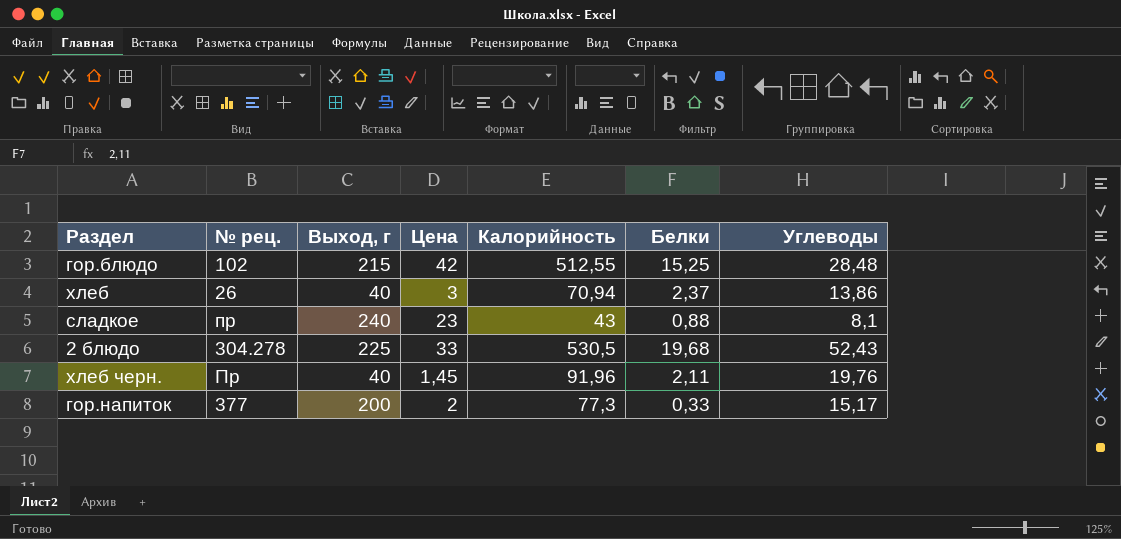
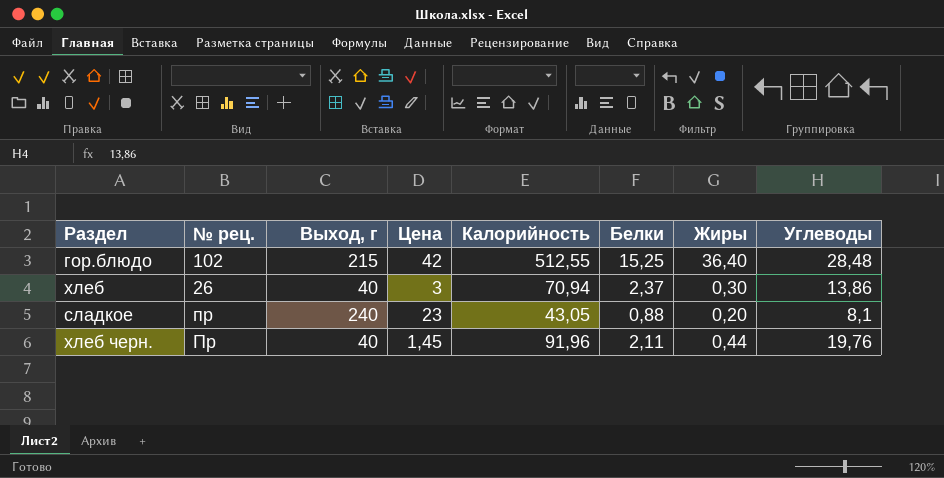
column Жиры | position: none -> 7
row 2 блюдо: 304.278 | 225 | 33 | 530,5 | 19,68 | 52,43 -> none
row гор.напиток: 377 | 200 | 2 | 77,3 | 0,33 | 15,17 -> none
сладкое | Калорийность: 43 -> 43,05

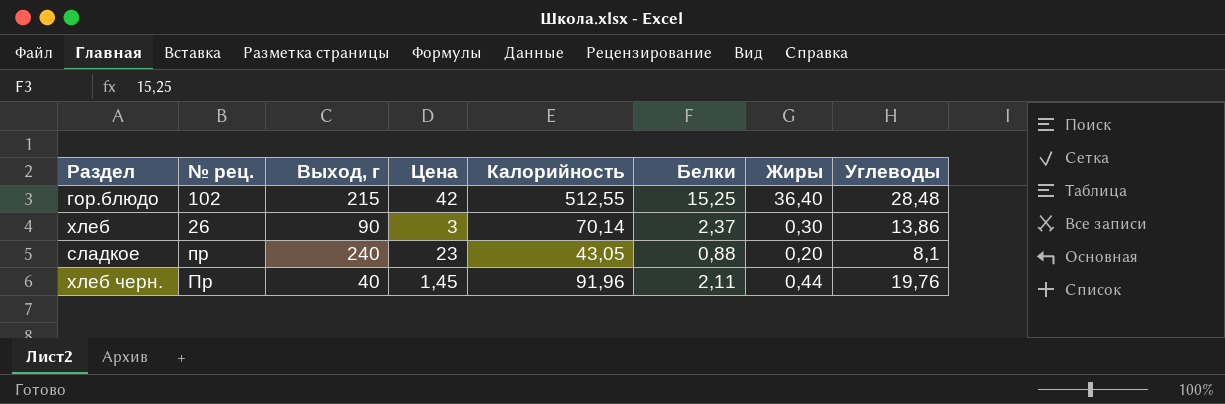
хлеб | Выход, г: 40 -> 90
хлеб | Калорийность: 70,94 -> 70,14

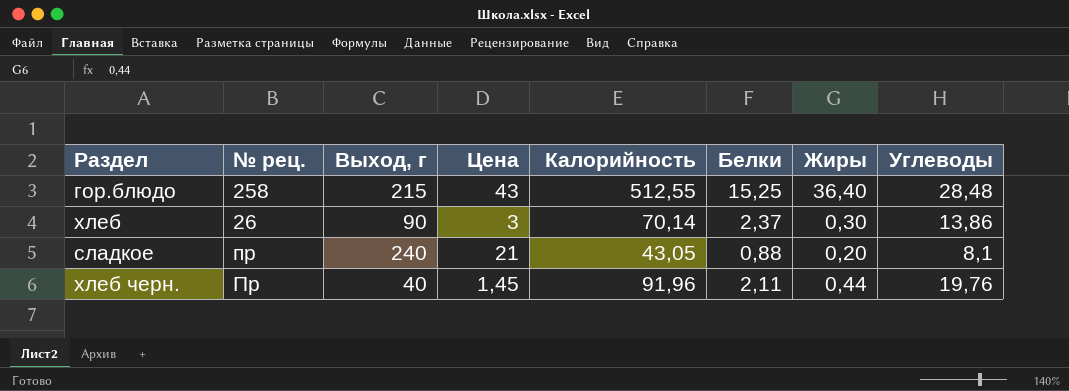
гор.блюдо | № рец.: 102 -> 258
гор.блюдо | Цена: 42 -> 43
сладкое | Цена: 23 -> 21

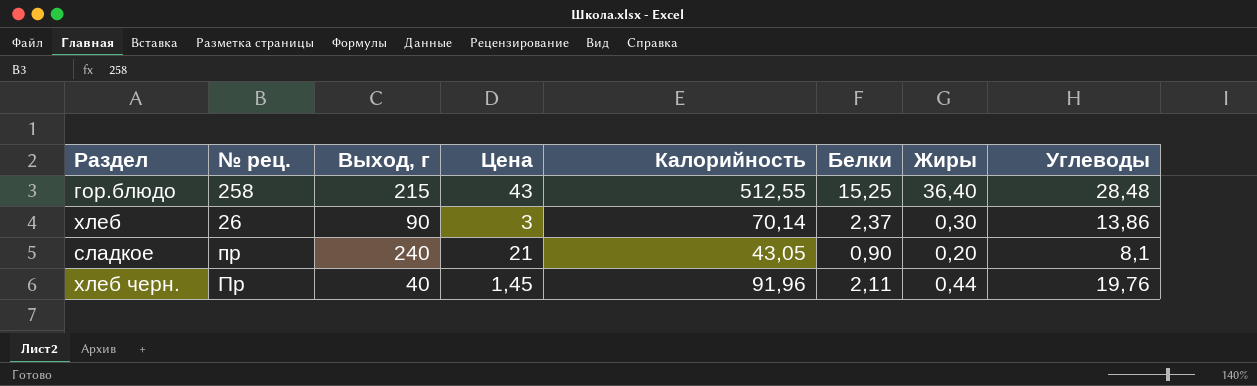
сладкое | Белки: 0,88 -> 0,90

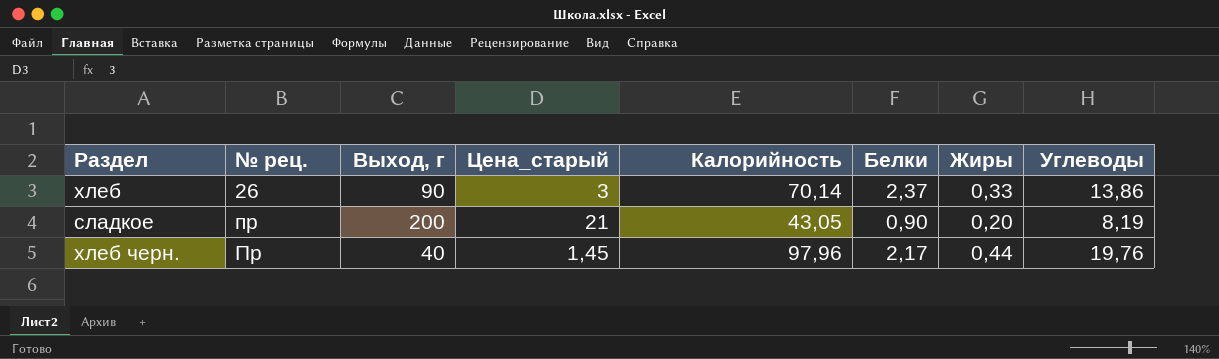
column name: Цена -> Цена_старый
row гор.блюдо: 258 | 215 | 43 | 512,55 | 15,25 | 36,40 | 28,48 -> none
хлеб | Жиры: 0,30 -> 0,33
сладкое | Выход, г: 240 -> 200
сладкое | Углеводы: 8,1 -> 8,19
хлеб черн. | Калорийность: 91,96 -> 97,96
хлеб черн. | Белки: 2,11 -> 2,17

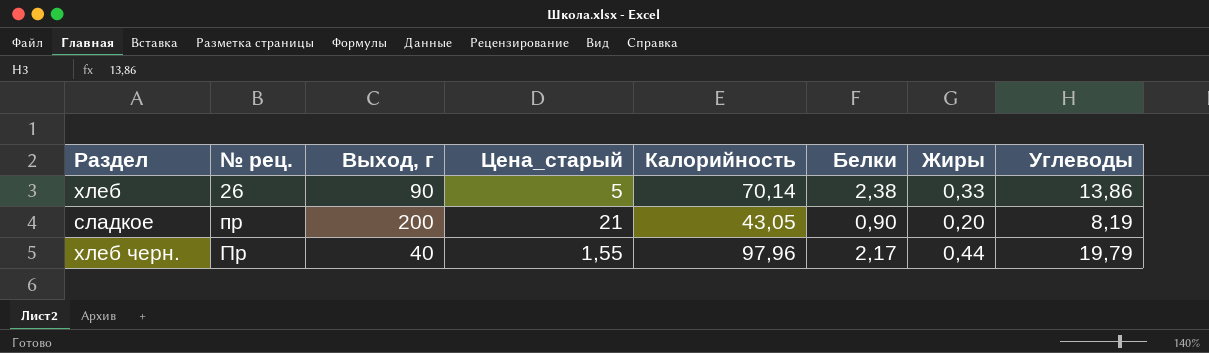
хлеб | Цена_старый: 3 -> 5
хлеб | Белки: 2,37 -> 2,38
хлеб черн. | Цена_старый: 1,45 -> 1,55
хлеб черн. | Углеводы: 19,76 -> 19,79

